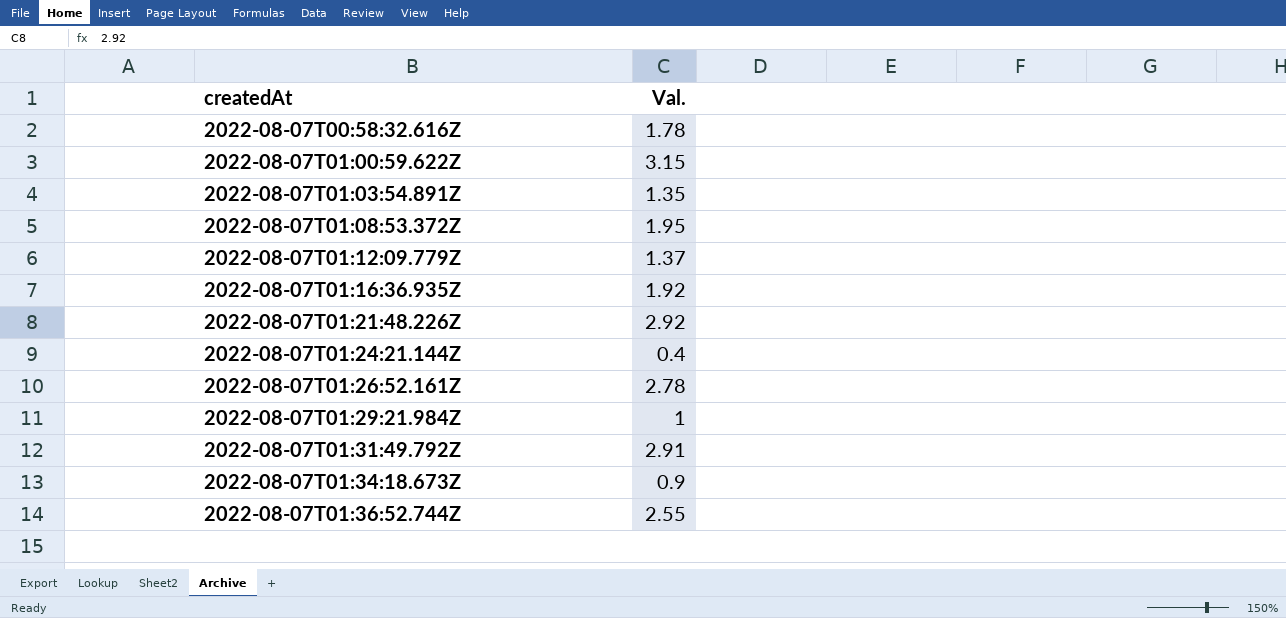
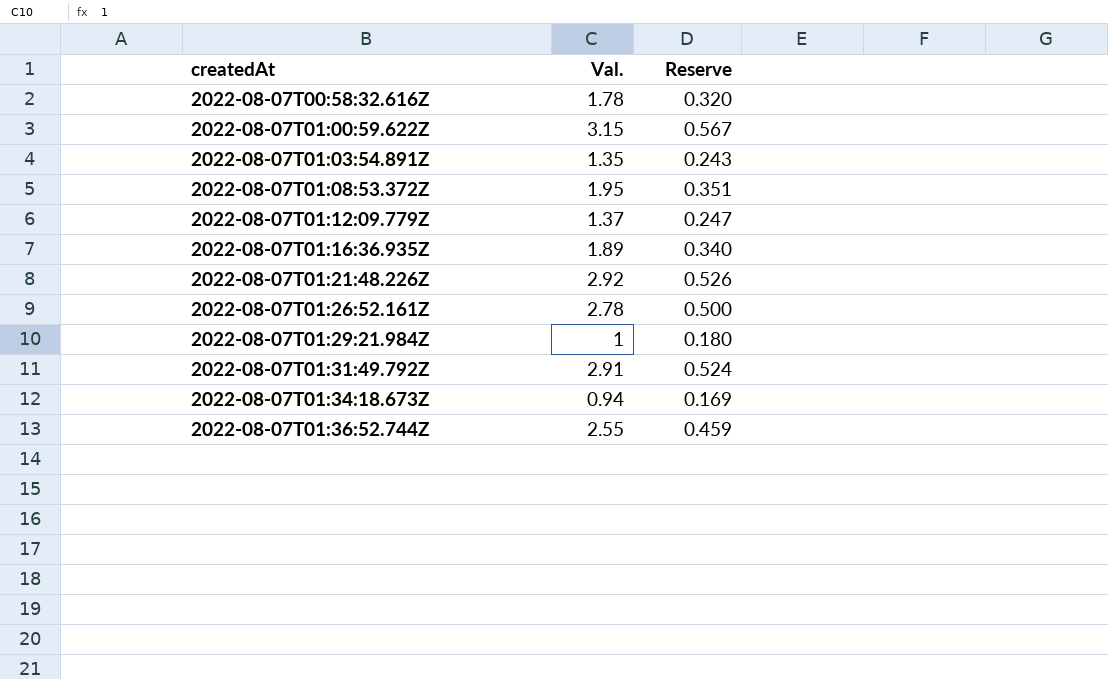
column Reserve | formula: none -> [Val.] * 0.18
row 2022-08-07T01:24:21.144Z: 0.4 -> none
2022-08-07T01:16:36.935Z | Val.: 1.92 -> 1.89
2022-08-07T01:34:18.673Z | Val.: 0.9 -> 0.94

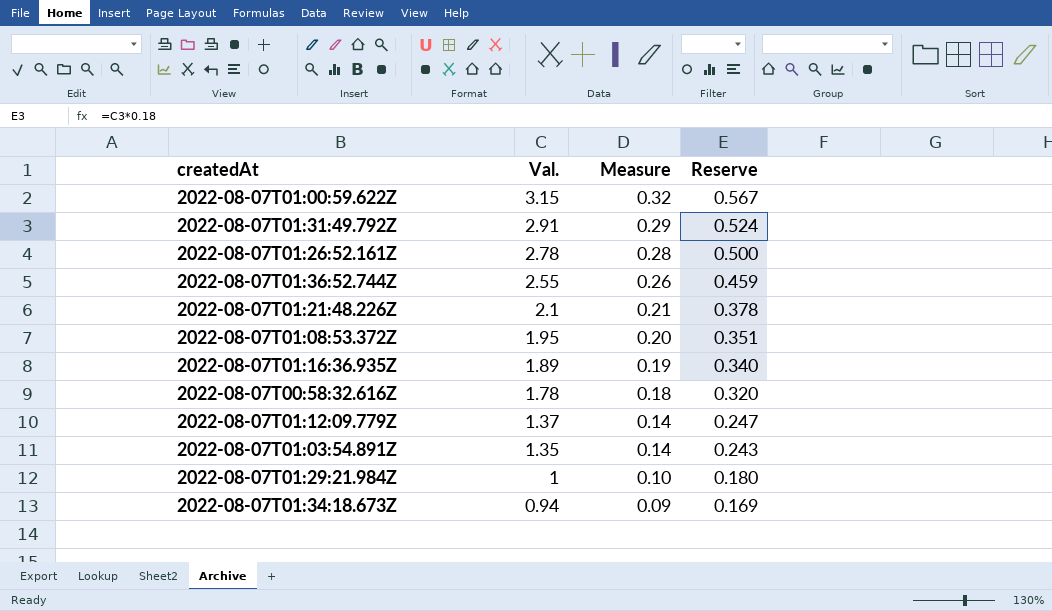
row order: createdAt ascending -> Val. descending
column Measure | formula: none -> [Val.] * 0.1
2022-08-07T01:21:48.226Z | Val.: 2.92 -> 2.1
2022-08-07T01:21:48.226Z | Reserve: 0.526 -> 0.378

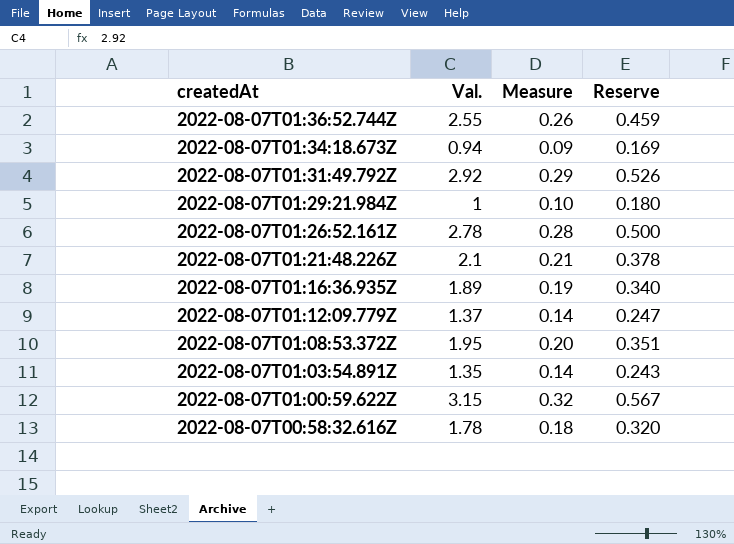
row order: Val. descending -> createdAt descending
2022-08-07T01:31:49.792Z | Val.: 2.91 -> 2.92
2022-08-07T01:31:49.792Z | Reserve: 0.524 -> 0.526

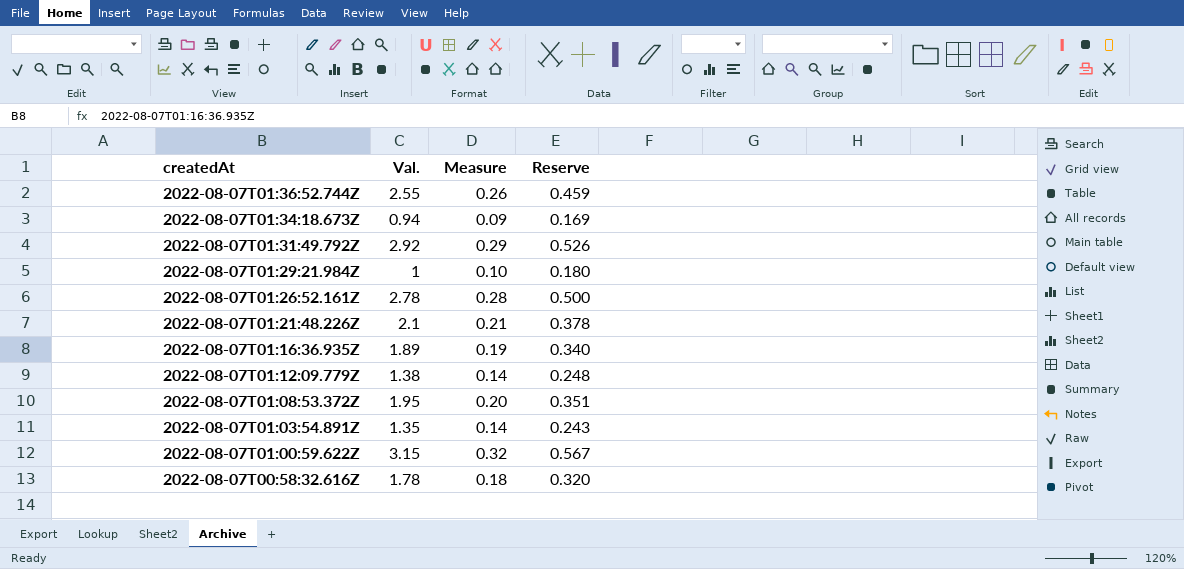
2022-08-07T01:12:09.779Z | Val.: 1.37 -> 1.38
2022-08-07T01:12:09.779Z | Reserve: 0.247 -> 0.248

